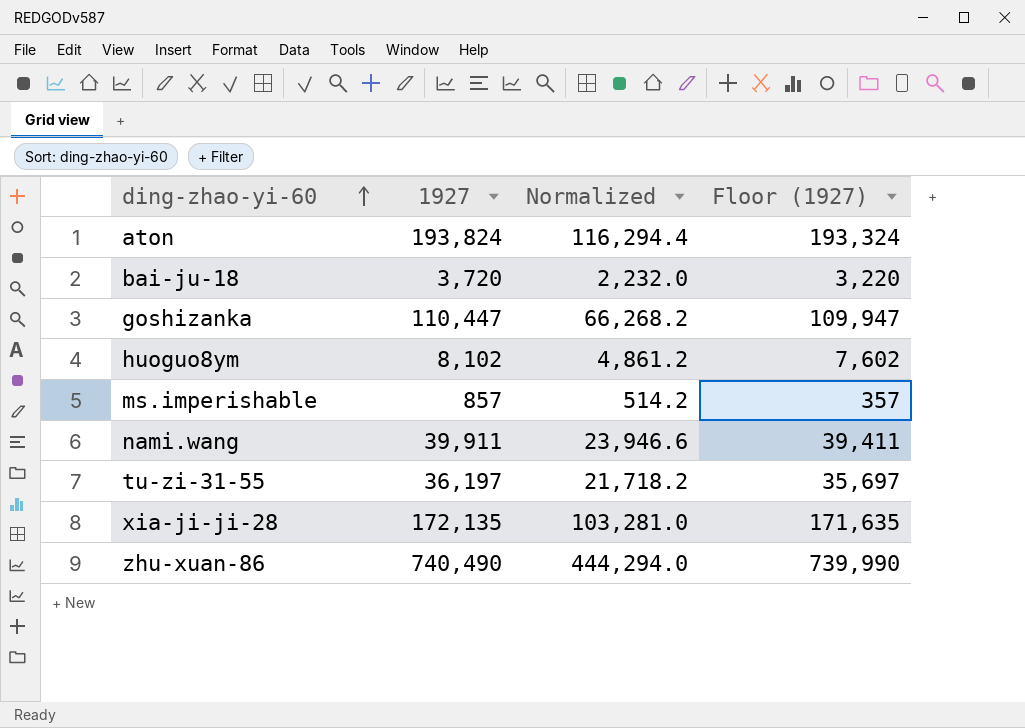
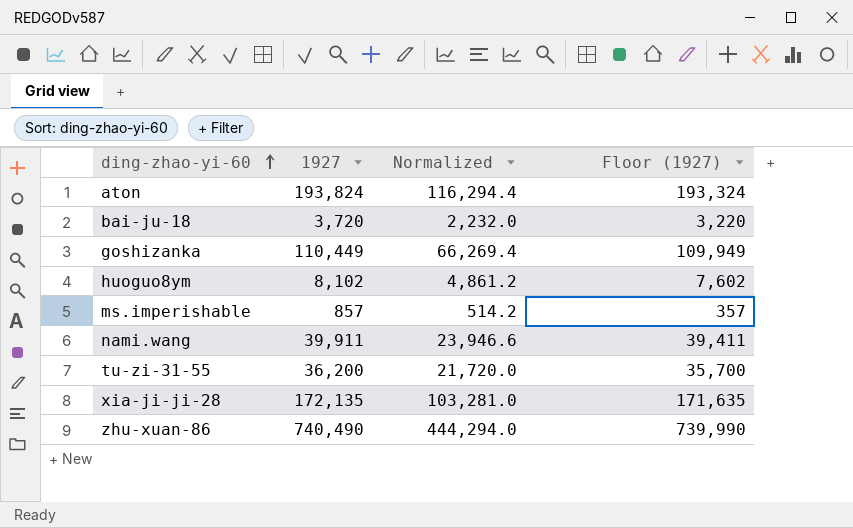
goshizanka | 1927: 110,447 -> 110,449
goshizanka | Normalized: 66,268.2 -> 66,269.4
goshizanka | Floor (1927): 109,947 -> 109,949
tu-zi-31-55 | 1927: 36,197 -> 36,200
tu-zi-31-55 | Normalized: 21,718.2 -> 21,720.0
tu-zi-31-55 | Floor (1927): 35,697 -> 35,700

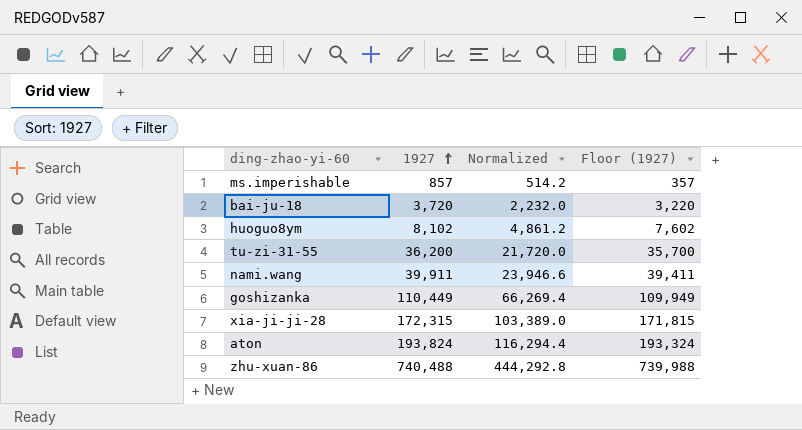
row order: ding-zhao-yi-60 ascending -> 1927 ascending
xia-ji-ji-28 | 1927: 172,135 -> 172,315
xia-ji-ji-28 | Normalized: 103,281.0 -> 103,389.0
xia-ji-ji-28 | Floor (1927): 171,635 -> 171,815
zhu-xuan-86 | 1927: 740,490 -> 740,488
zhu-xuan-86 | Normalized: 444,294.0 -> 444,292.8
zhu-xuan-86 | Floor (1927): 739,990 -> 739,988

